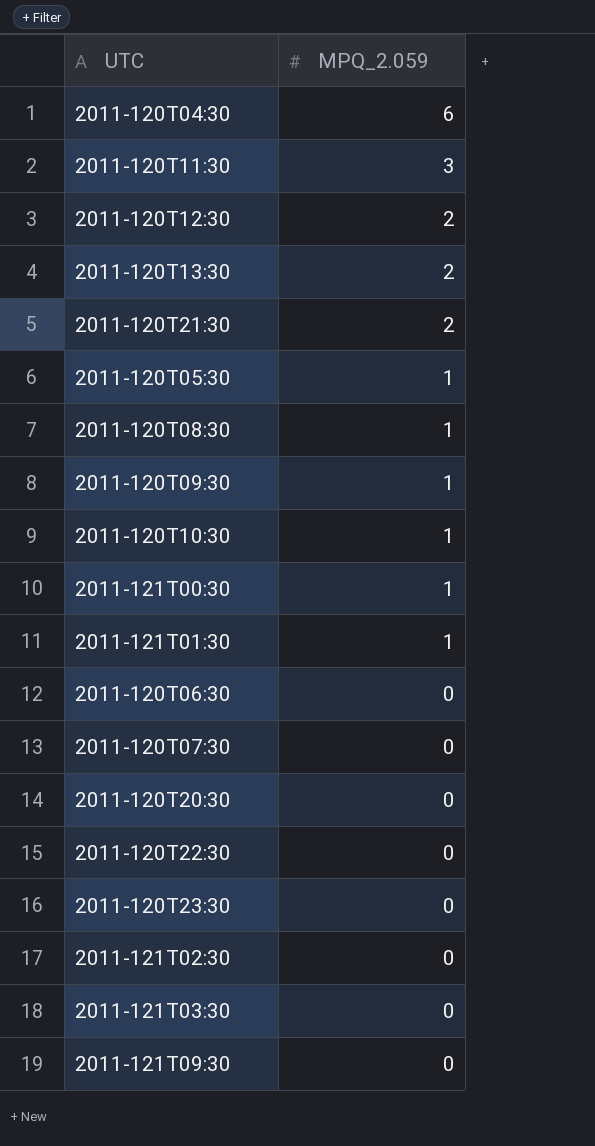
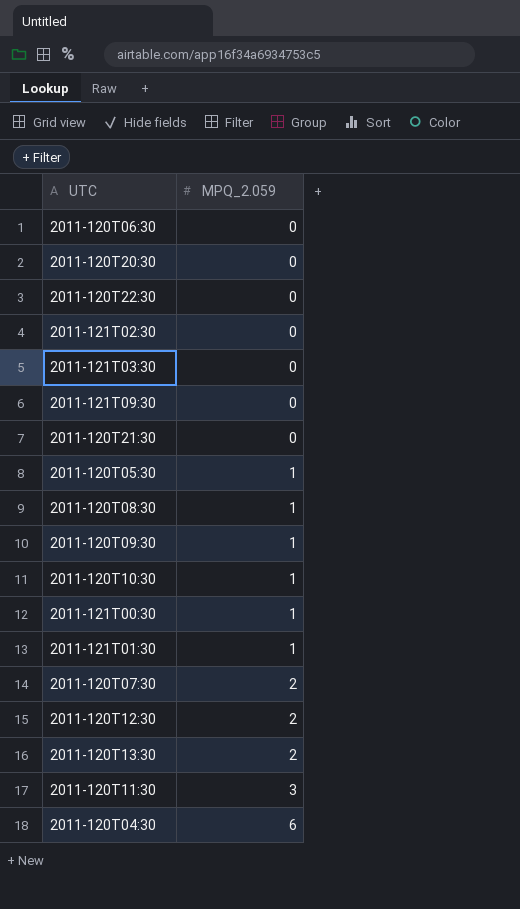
row order: MPQ_2.059 descending -> MPQ_2.059 ascending
row 2011-120T23:30: 0 -> none
2011-120T21:30 | MPQ_2.059: 2 -> 0
2011-120T07:30 | MPQ_2.059: 0 -> 2

